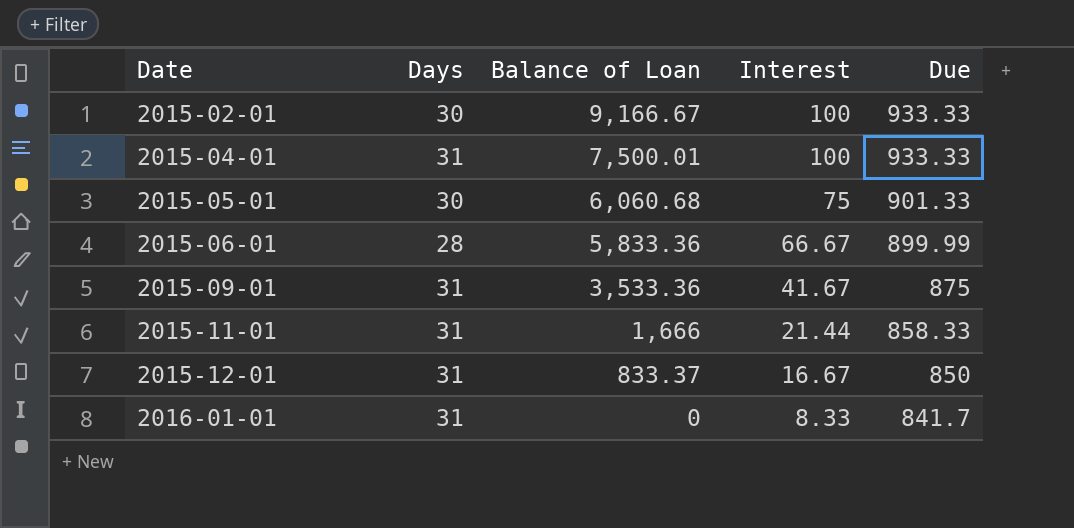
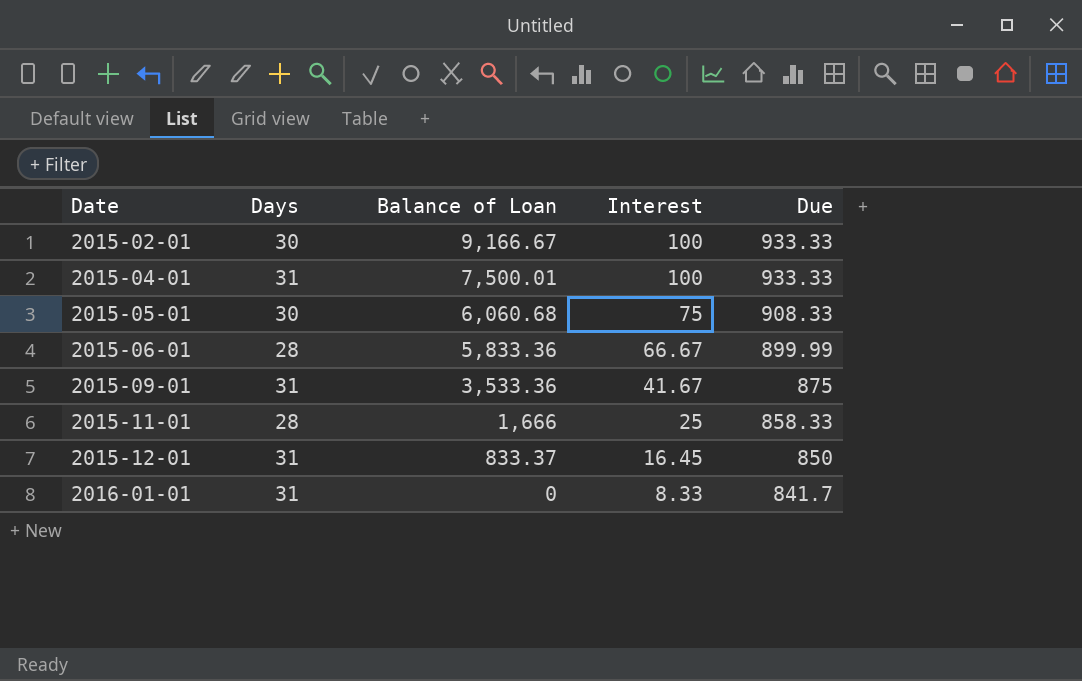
2015-05-01 | Due: 901.33 -> 908.33
2015-11-01 | Days: 31 -> 28
2015-11-01 | Interest: 21.44 -> 25
2015-12-01 | Interest: 16.67 -> 16.45

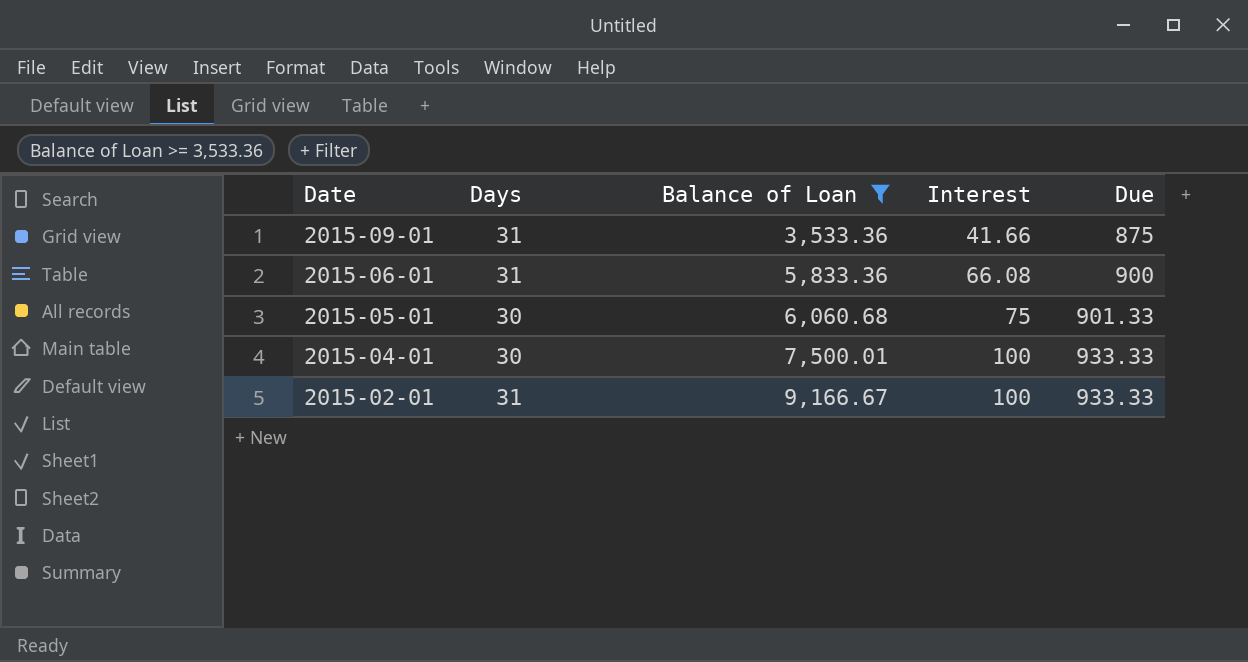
filter: none -> Balance of Loan >= 3,533.36
row order: Date ascending -> Date descending
2015-09-01 | Interest: 41.67 -> 41.66
2015-06-01 | Days: 28 -> 31
2015-06-01 | Interest: 66.67 -> 66.08
2015-06-01 | Due: 899.99 -> 900
2015-05-01 | Due: 908.33 -> 901.33
2015-04-01 | Days: 31 -> 30
2015-02-01 | Days: 30 -> 31

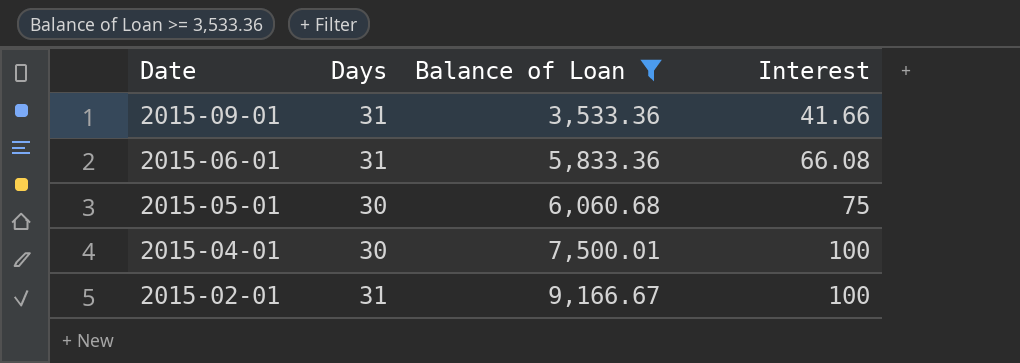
column Due | position: 5 -> none

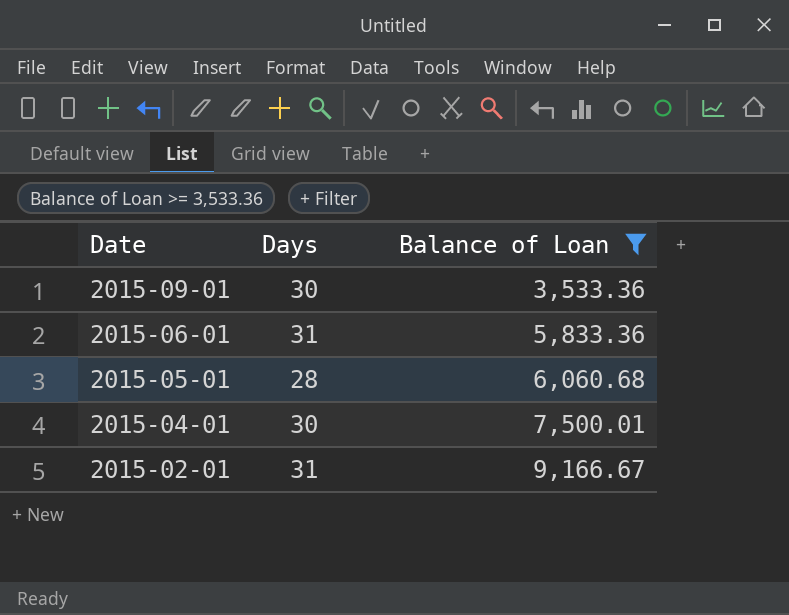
column Interest | position: 4 -> none
2015-09-01 | Days: 31 -> 30
2015-05-01 | Days: 30 -> 28

